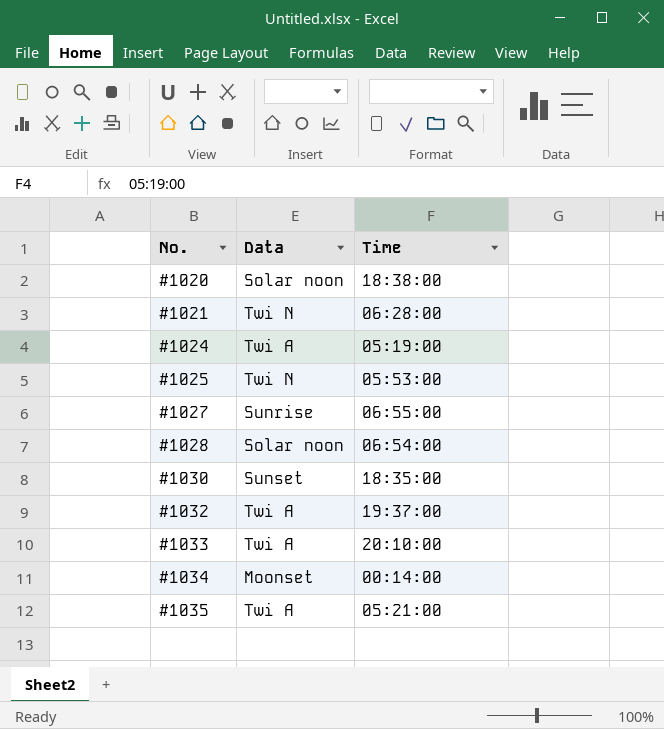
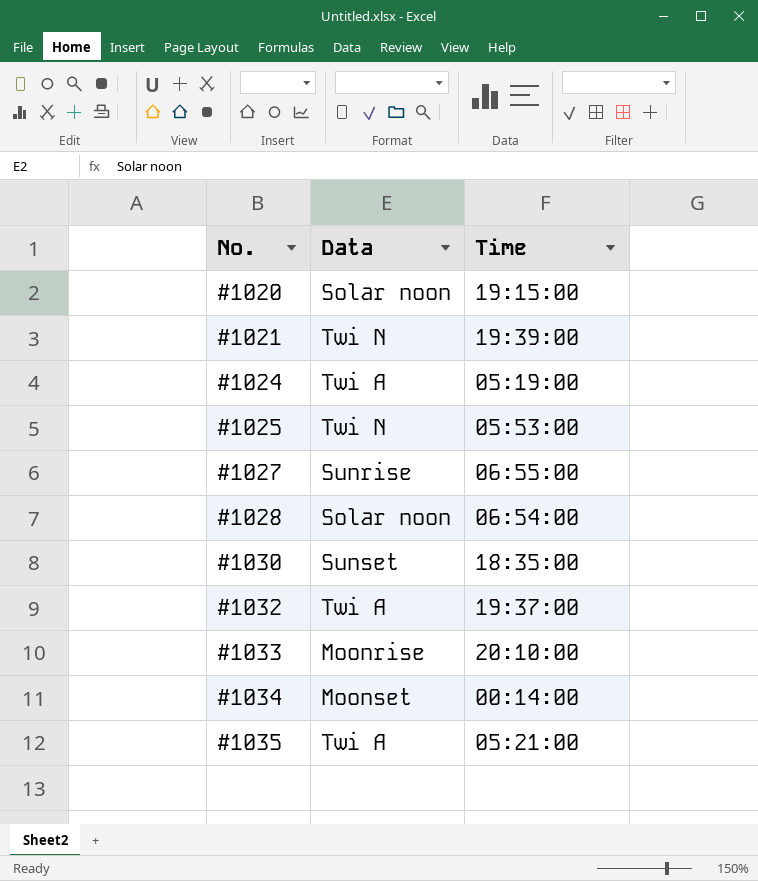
#1020 | Time: 18:38:00 -> 19:15:00
#1021 | Time: 06:28:00 -> 19:39:00
#1033 | Data: Twi A -> Moonrise

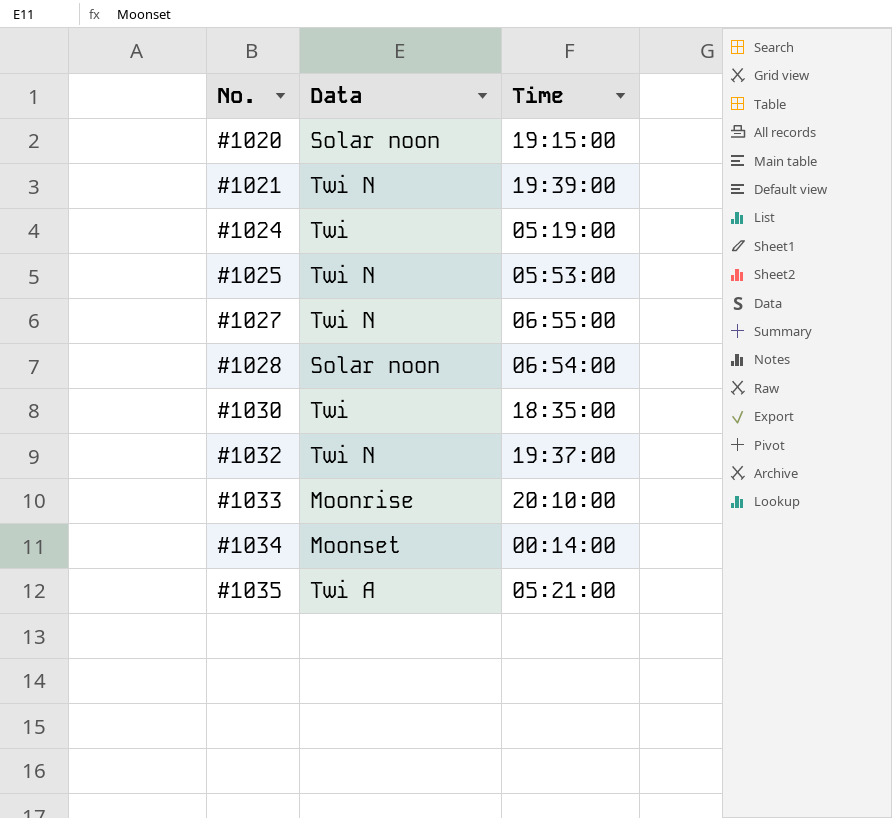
#1024 | Data: Twi A -> Twi
#1027 | Data: Sunrise -> Twi N
#1030 | Data: Sunset -> Twi
#1032 | Data: Twi A -> Twi N

